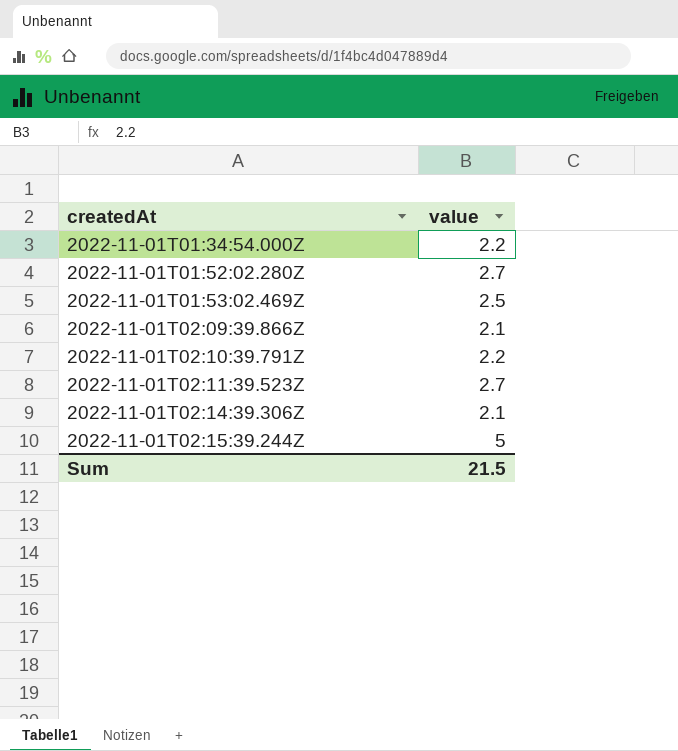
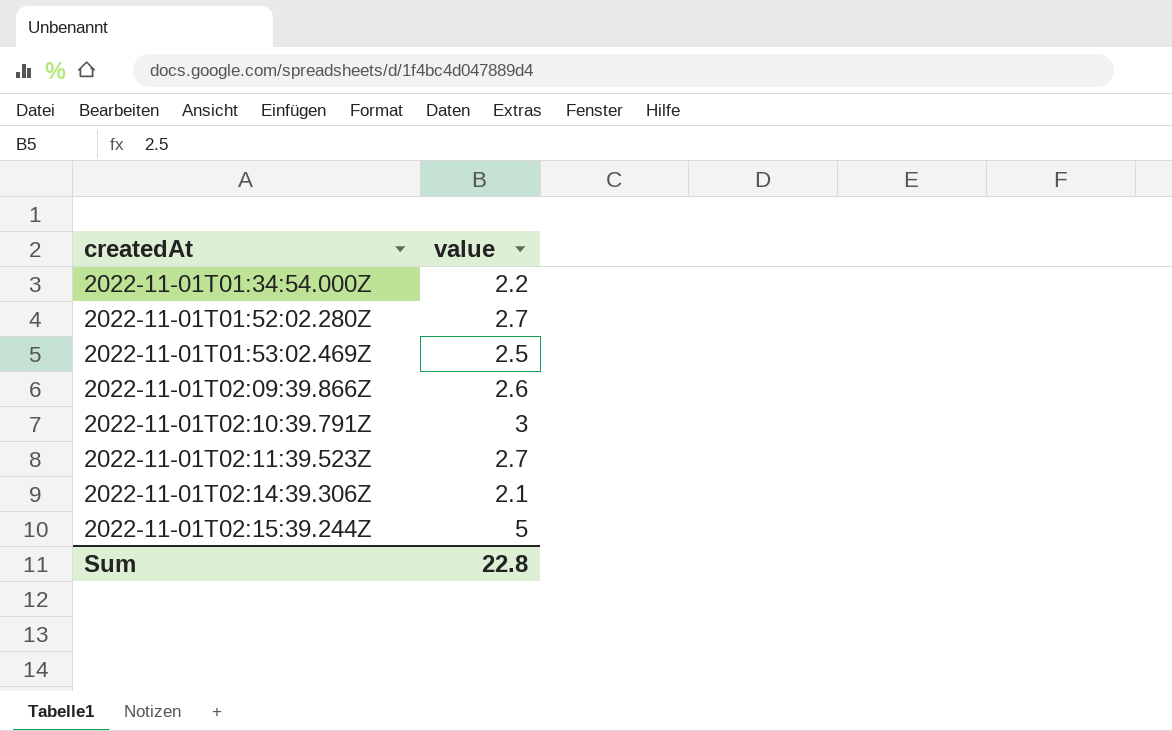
2022-11-01T02:09:39.866Z | value: 2.1 -> 2.6
2022-11-01T02:10:39.791Z | value: 2.2 -> 3
Sum | value: 21.5 -> 22.8

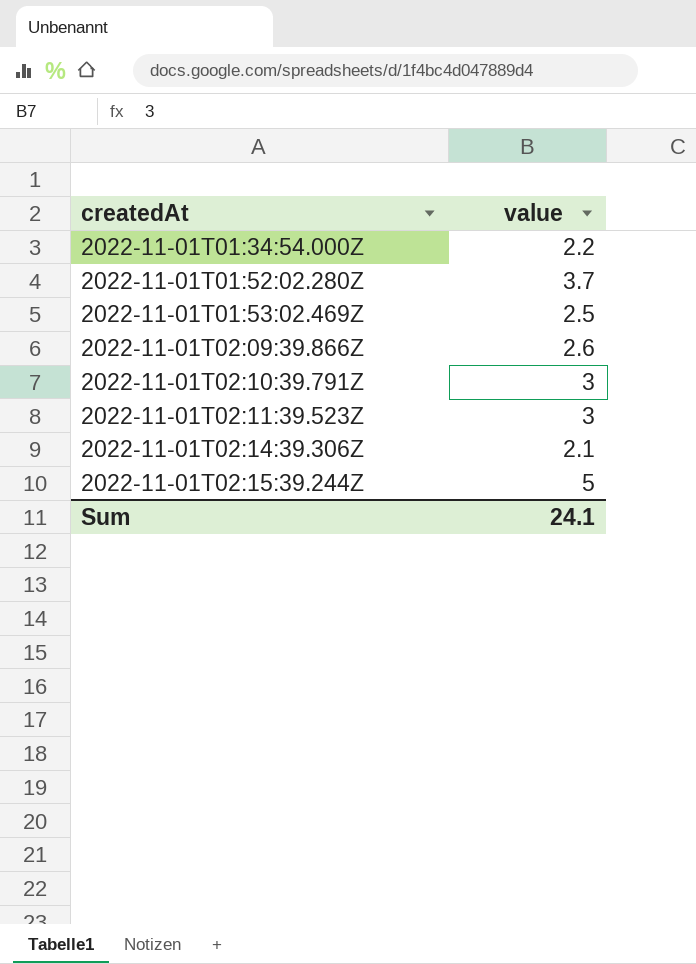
2022-11-01T01:52:02.280Z | value: 2.7 -> 3.7
2022-11-01T02:11:39.523Z | value: 2.7 -> 3
Sum | value: 22.8 -> 24.1

